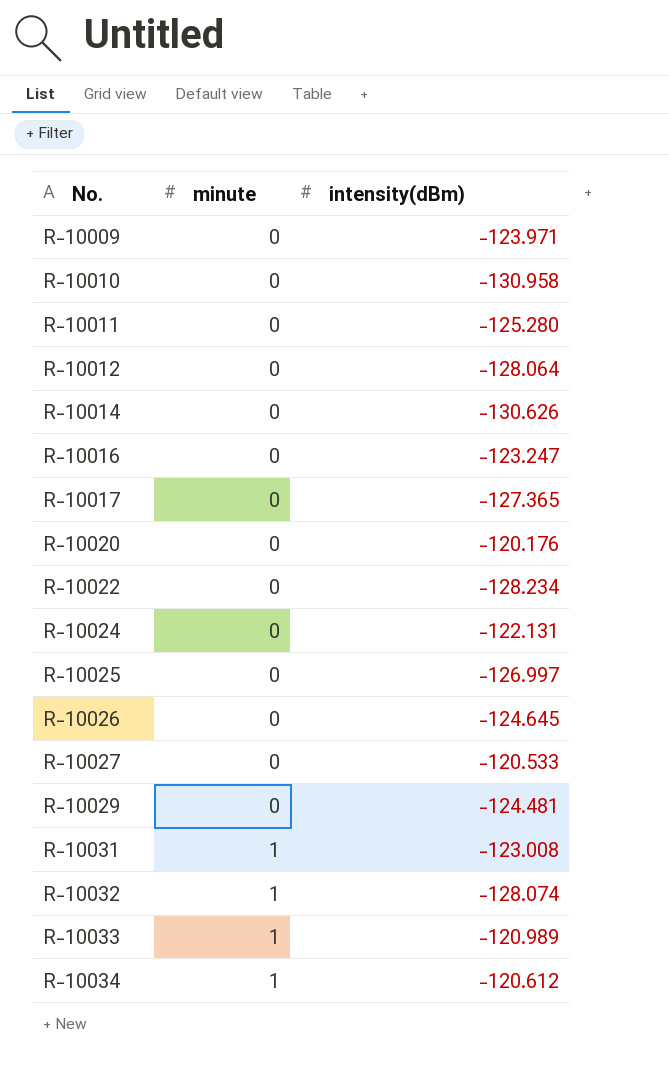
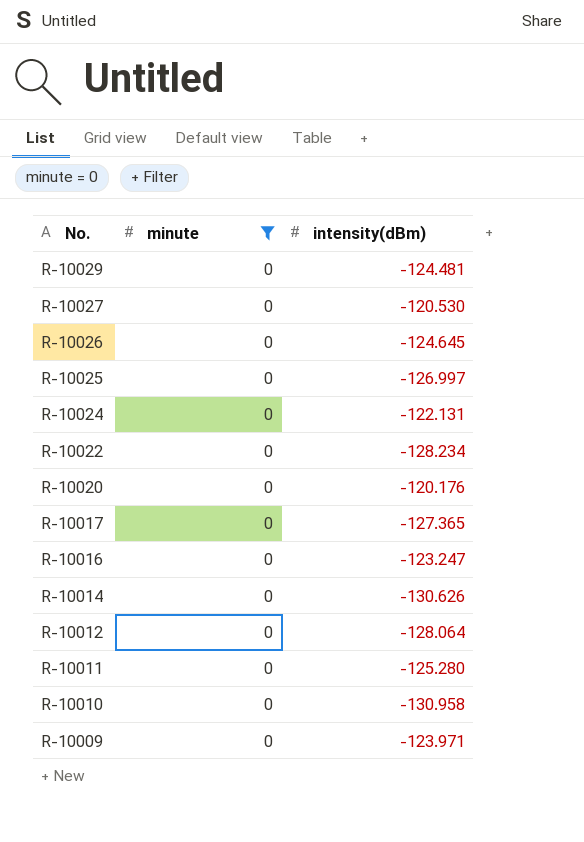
filter: none -> minute = 0
row order: No. ascending -> No. descending
R-10027 | intensity(dBm): -120.533 -> -120.530

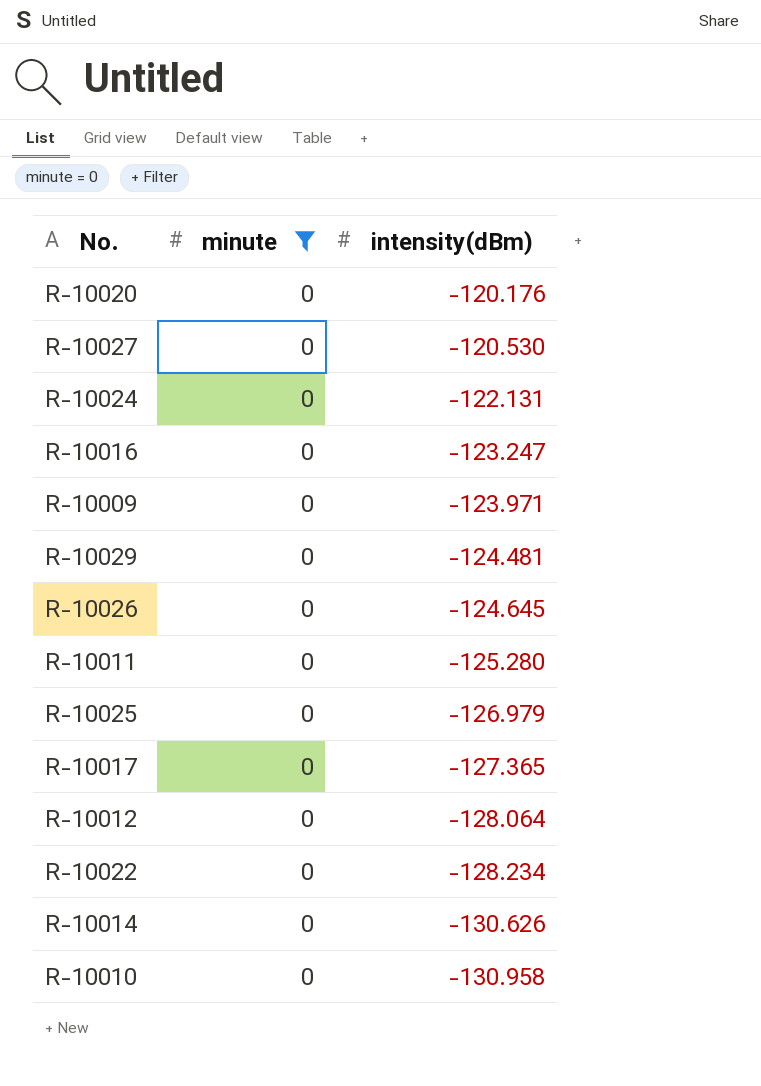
row order: No. descending -> intensity(dBm) descending
R-10025 | intensity(dBm): -126.997 -> -126.979

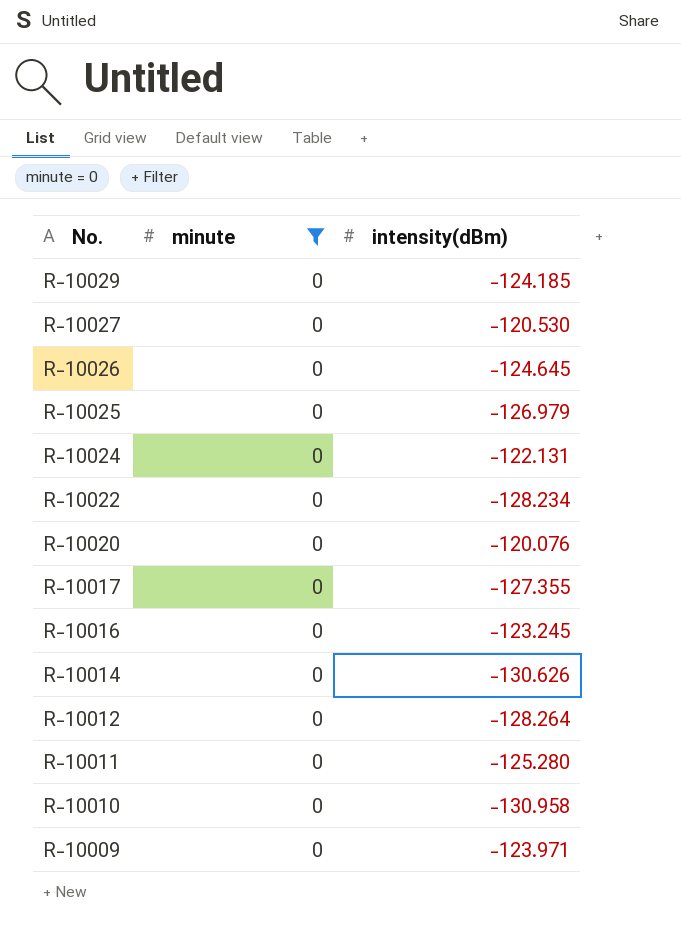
row order: intensity(dBm) descending -> No. descending
R-10029 | intensity(dBm): -124.481 -> -124.185
R-10020 | intensity(dBm): -120.176 -> -120.076
R-10017 | intensity(dBm): -127.365 -> -127.355
R-10016 | intensity(dBm): -123.247 -> -123.245
R-10012 | intensity(dBm): -128.064 -> -128.264

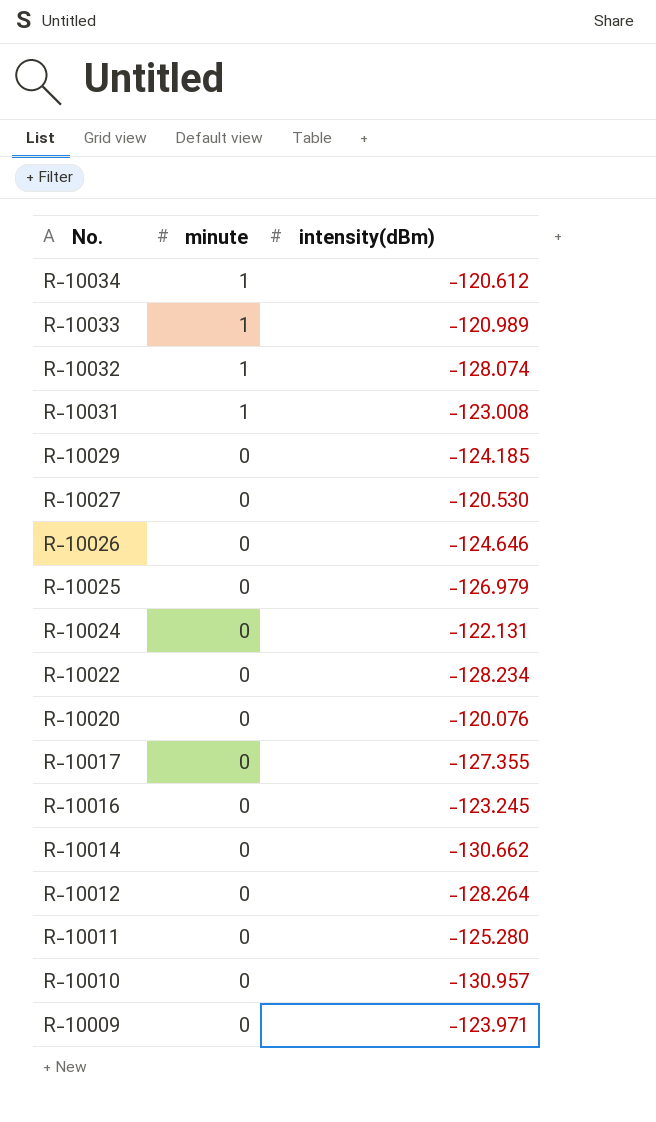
filter: minute = 0 -> none
R-10026 | intensity(dBm): -124.645 -> -124.646
R-10014 | intensity(dBm): -130.626 -> -130.662
R-10010 | intensity(dBm): -130.958 -> -130.957

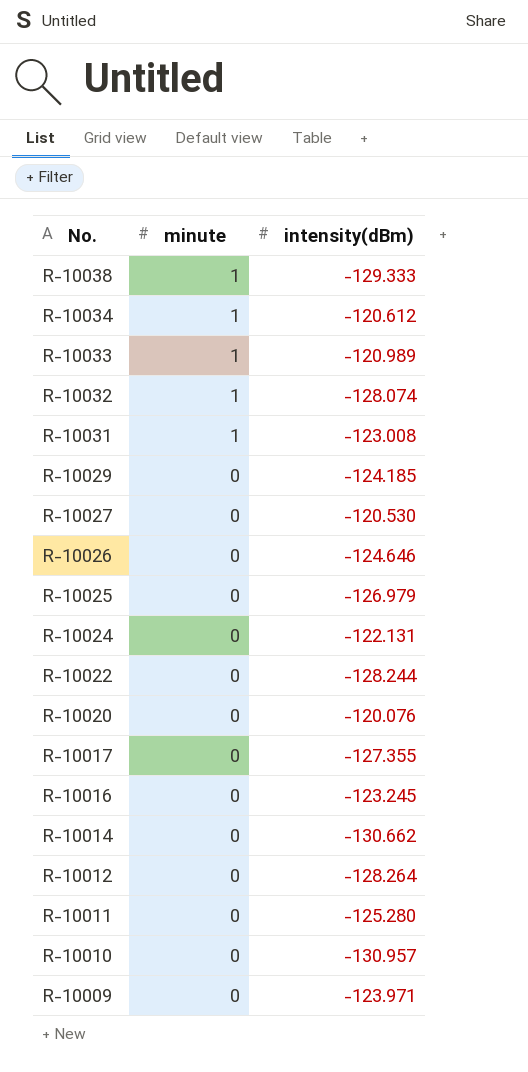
row R-10038: none -> 1 | -129.333
R-10022 | intensity(dBm): -128.234 -> -128.244

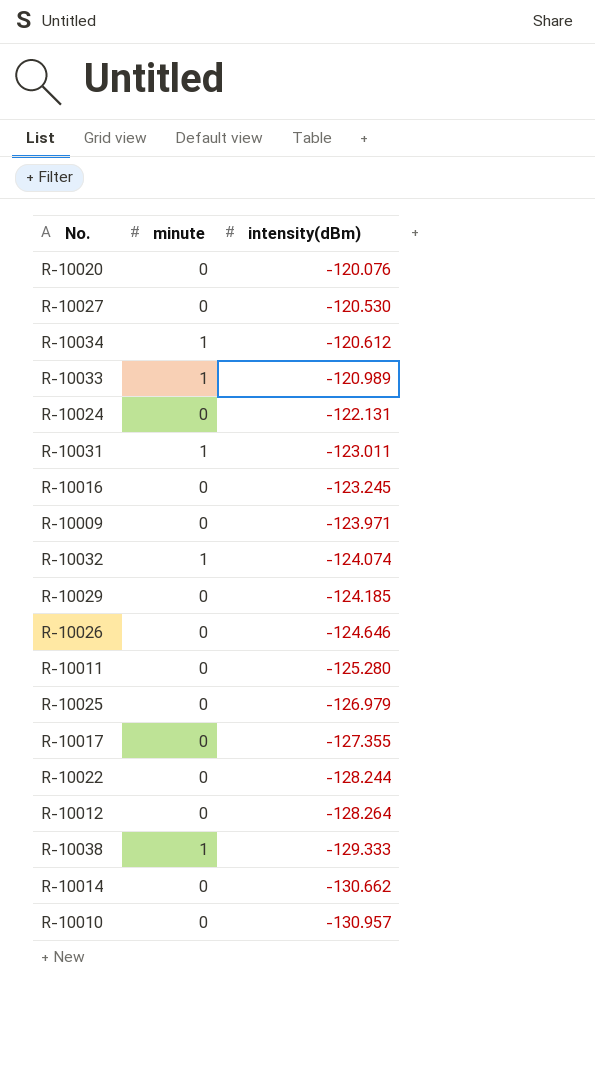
row order: No. descending -> intensity(dBm) descending
R-10031 | intensity(dBm): -123.008 -> -123.011
R-10032 | intensity(dBm): -128.074 -> -124.074

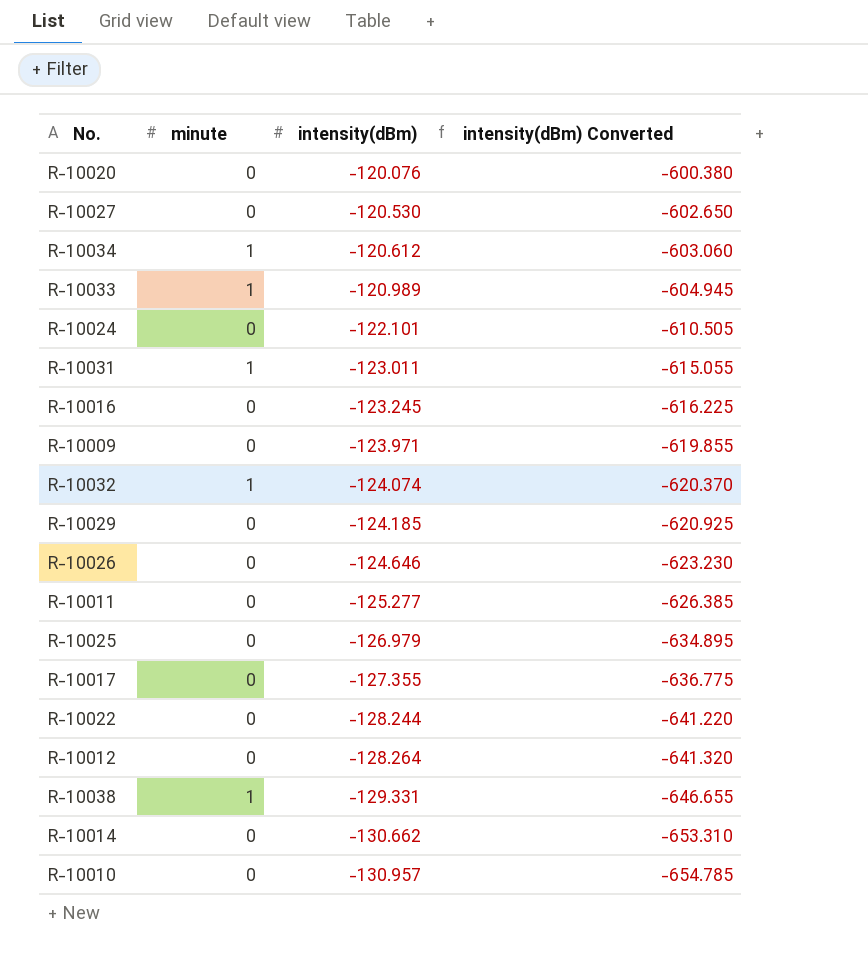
column intensity(dBm) Converted | formula: none -> [intensity(dBm)] * 5
R-10024 | intensity(dBm): -122.131 -> -122.101
R-10011 | intensity(dBm): -125.280 -> -125.277
R-10038 | intensity(dBm): -129.333 -> -129.331

